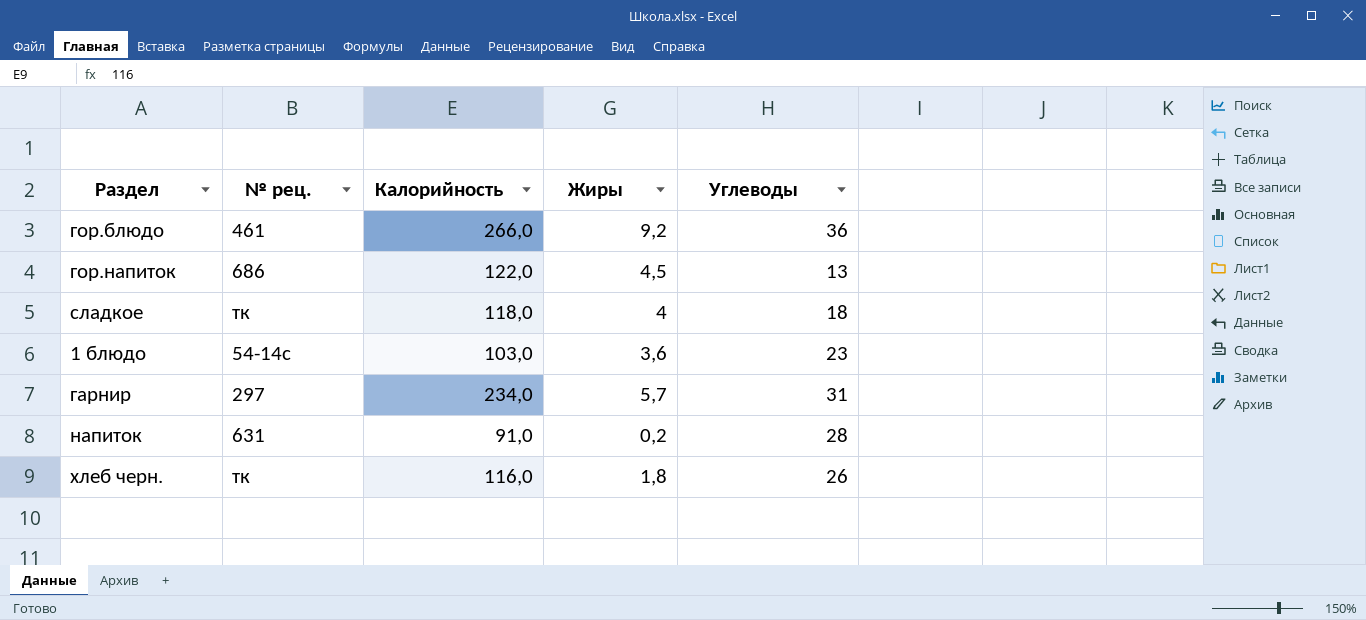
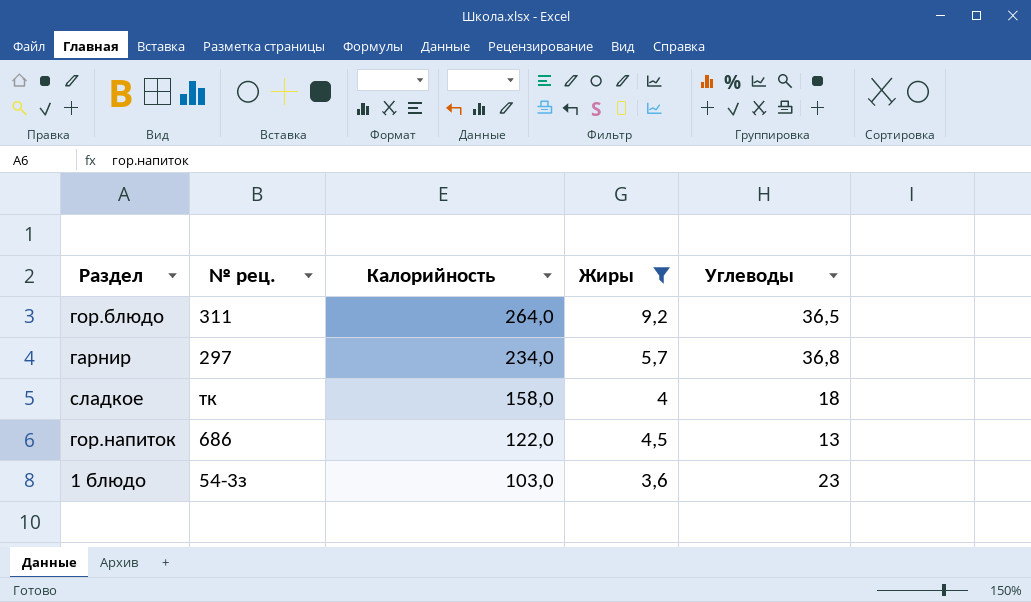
filter: none -> Жиры >= 3,6
row order: none -> Калорийность descending
гор.блюдо | № рец.: 461 -> 311
гор.блюдо | Калорийность: 266,0 -> 264,0
гор.блюдо | Углеводы: 36 -> 36,5
гарнир | Углеводы: 31 -> 36,8
сладкое | Калорийность: 118,0 -> 158,0
1 блюдо | № рец.: 54-14с -> 54-3з

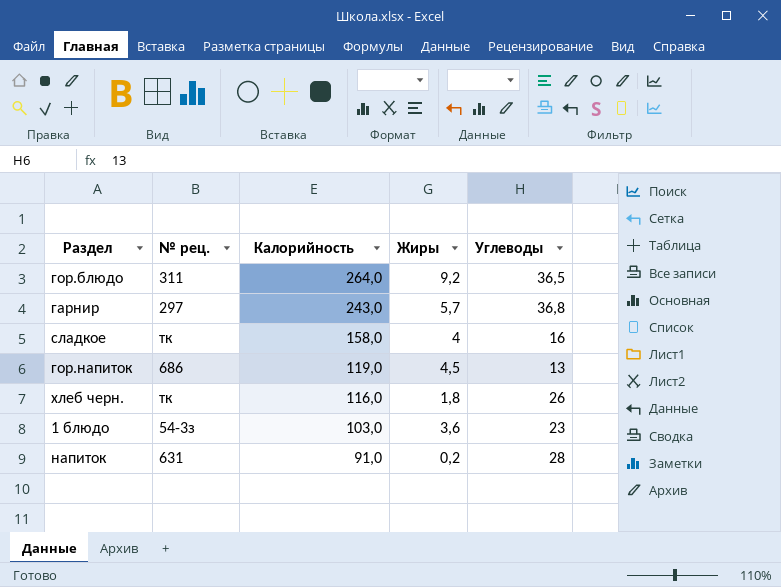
filter: Жиры >= 3,6 -> none
гарнир | Калорийность: 234,0 -> 243,0
сладкое | Углеводы: 18 -> 16
гор.напиток | Калорийность: 122,0 -> 119,0

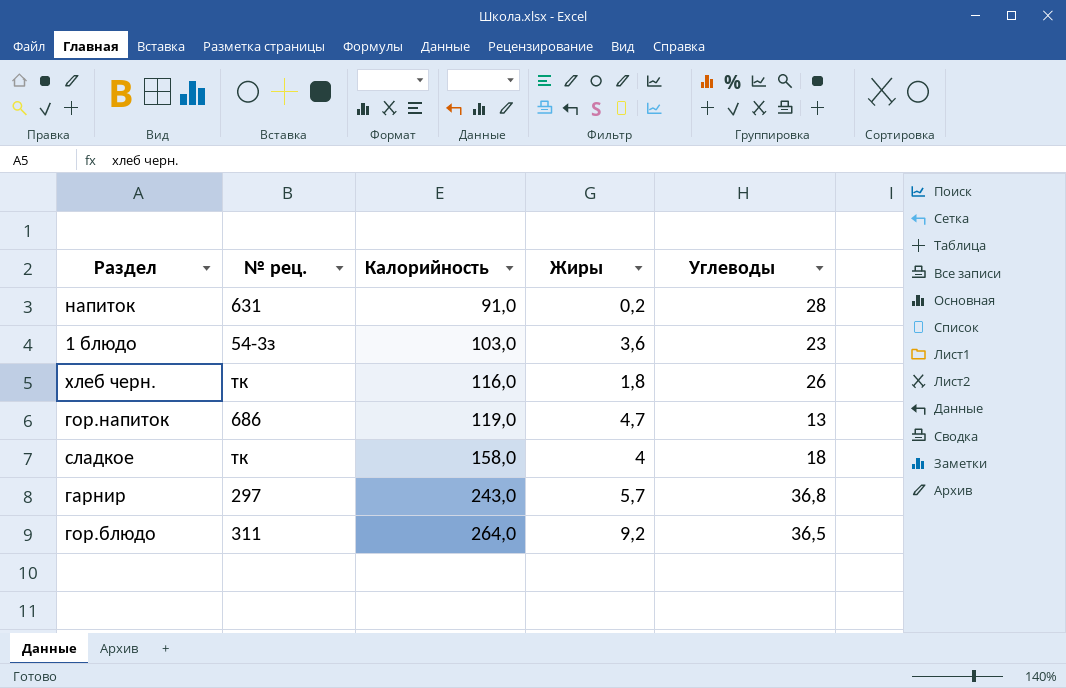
row order: Калорийность descending -> Калорийность ascending
гор.напиток | Жиры: 4,5 -> 4,7
сладкое | Углеводы: 16 -> 18

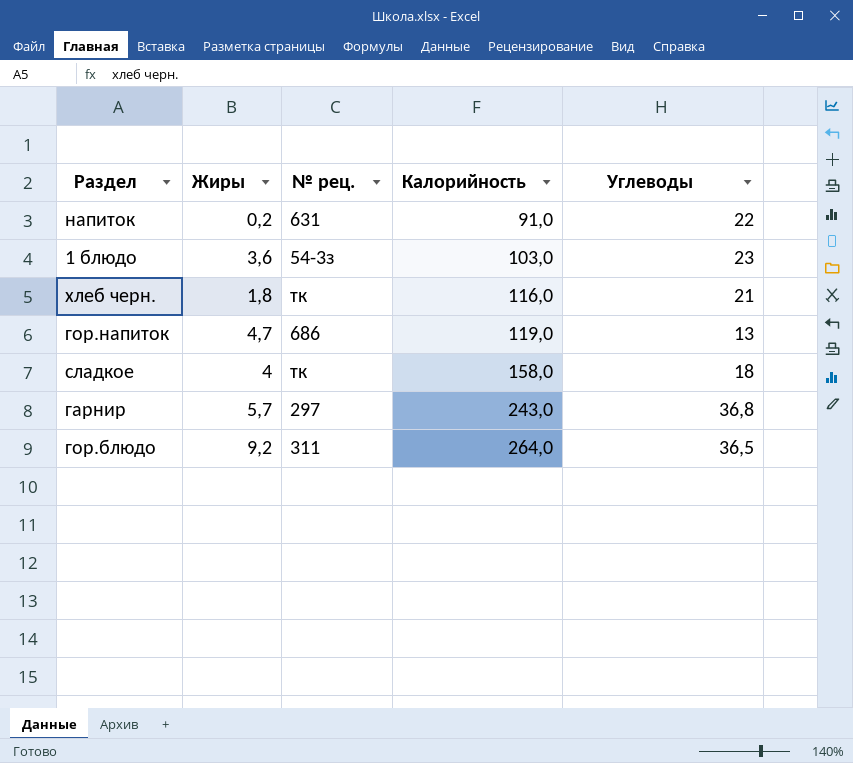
column Жиры | position: 4 -> 2
напиток | Углеводы: 28 -> 22
хлеб черн. | Углеводы: 26 -> 21

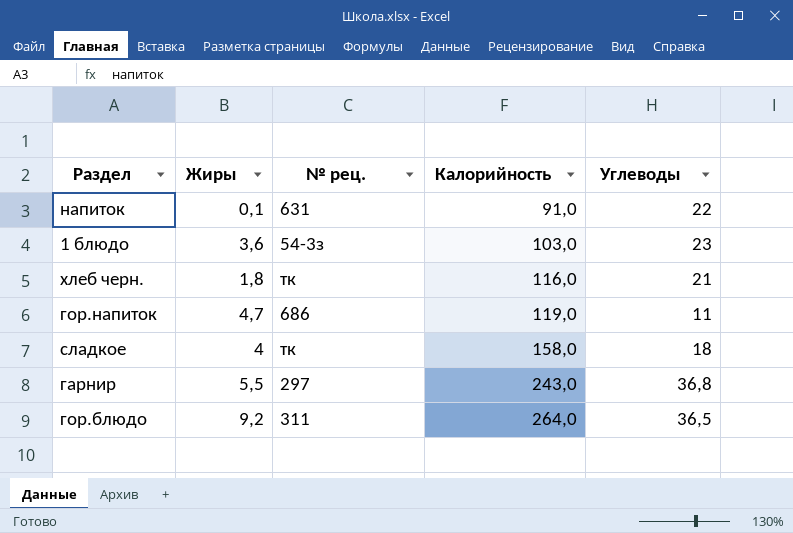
напиток | Жиры: 0,2 -> 0,1
гор.напиток | Углеводы: 13 -> 11
гарнир | Жиры: 5,7 -> 5,5

